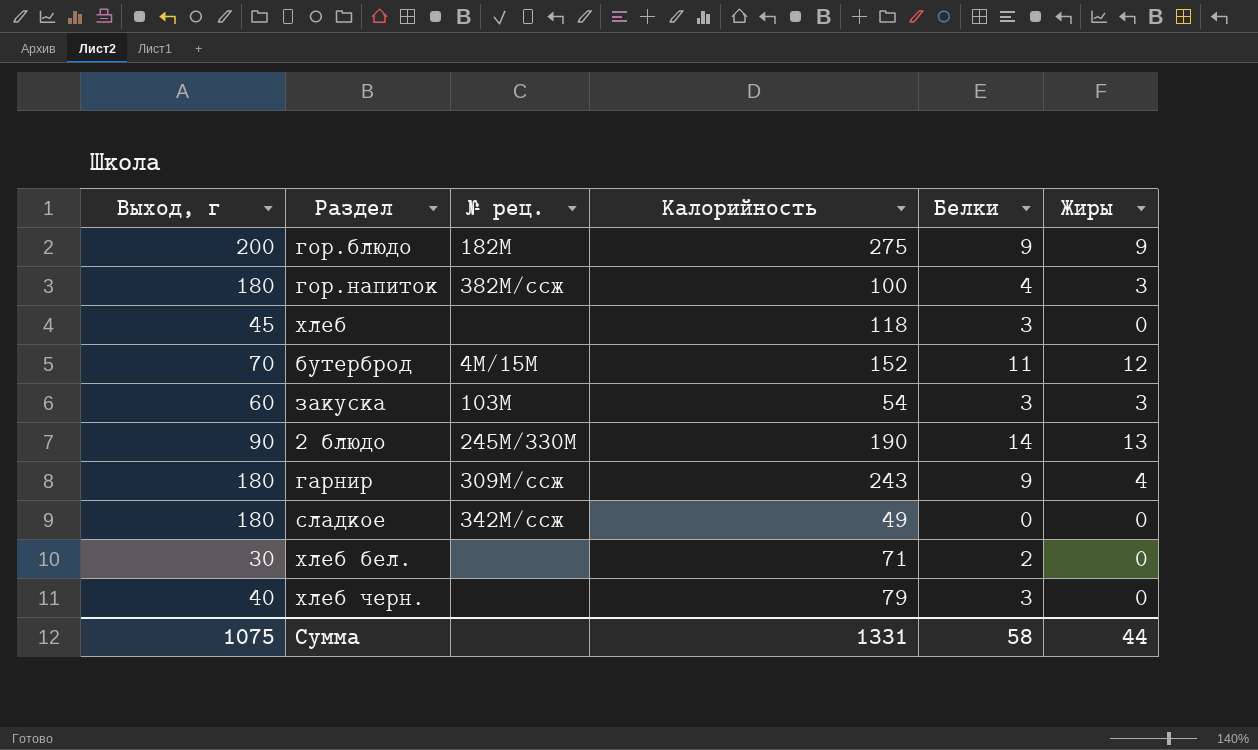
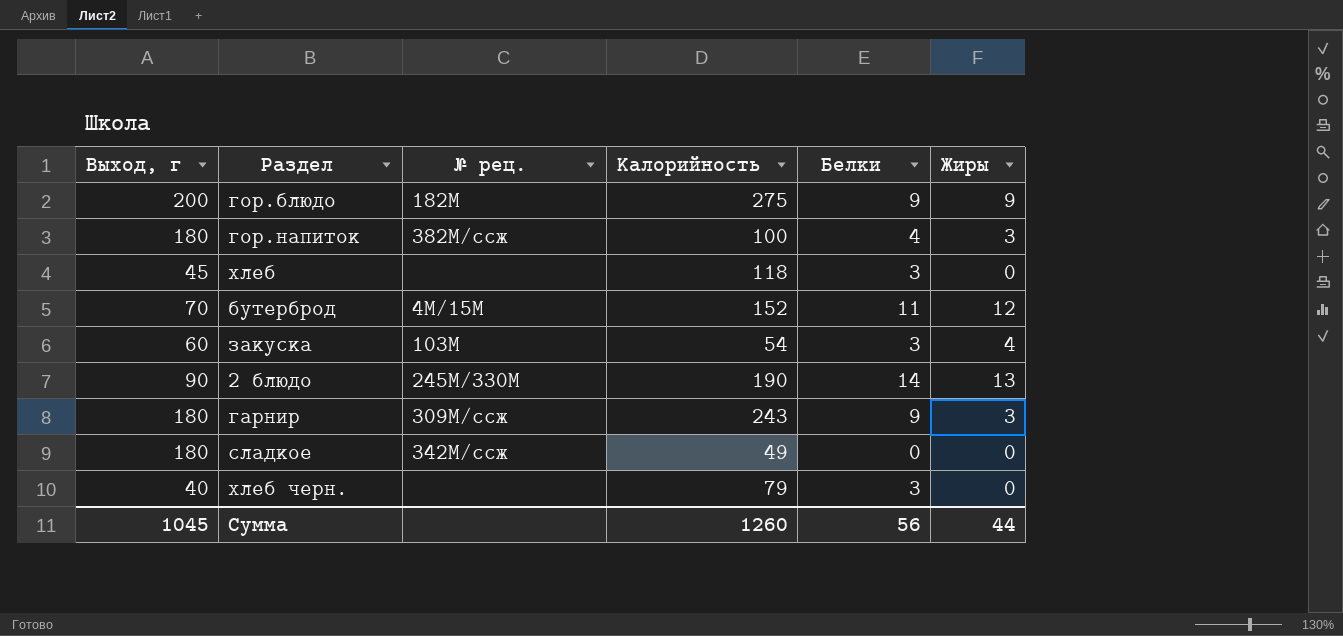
row хлеб бел.: 30 | none | 71 | 2 | 0 -> none
закуска | Жиры: 3 -> 4
гарнир | Жиры: 4 -> 3
Сумма | Выход, г: 1075 -> 1045
Сумма | Калорийность: 1331 -> 1260
Сумма | Белки: 58 -> 56

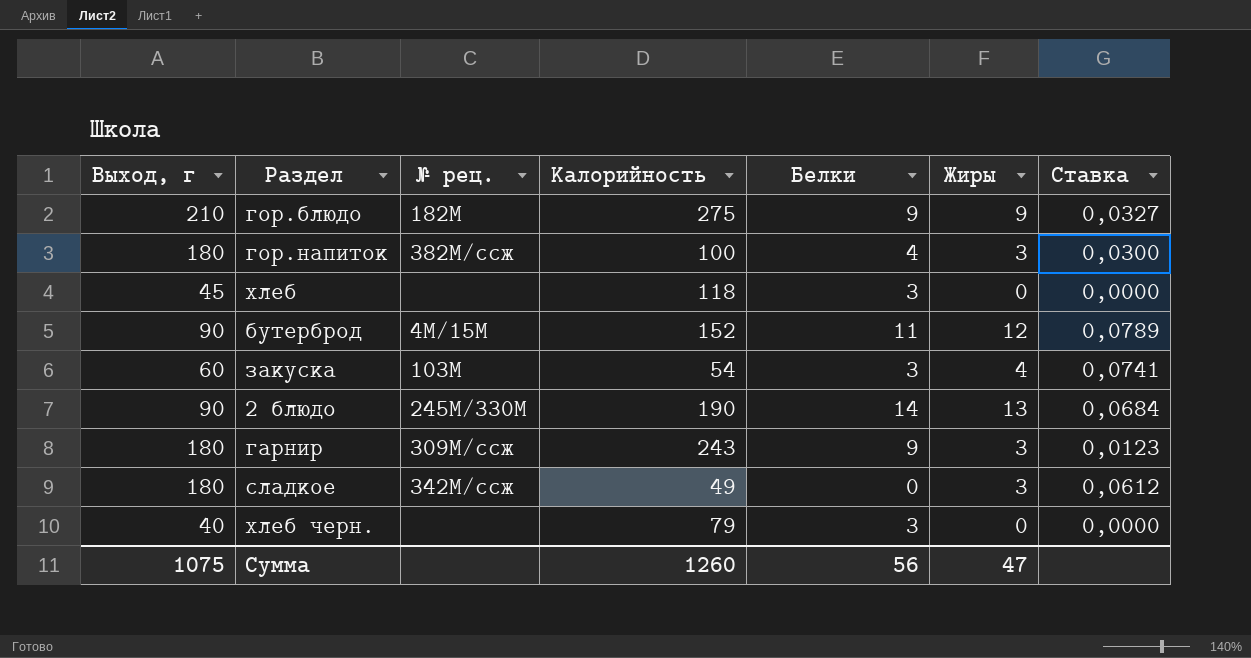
column Ставка | formula: none -> [Жиры] / [Калорийность]
гор.блюдо | Выход, г: 200 -> 210
бутерброд | Выход, г: 70 -> 90
сладкое | Жиры: 0 -> 3
Сумма | Выход, г: 1045 -> 1075
Сумма | Жиры: 44 -> 47

